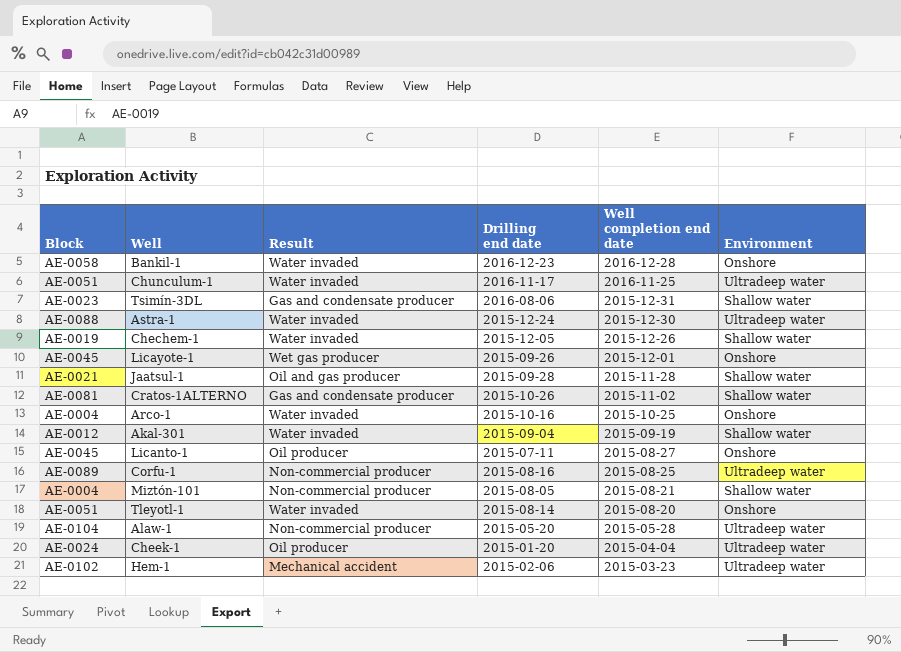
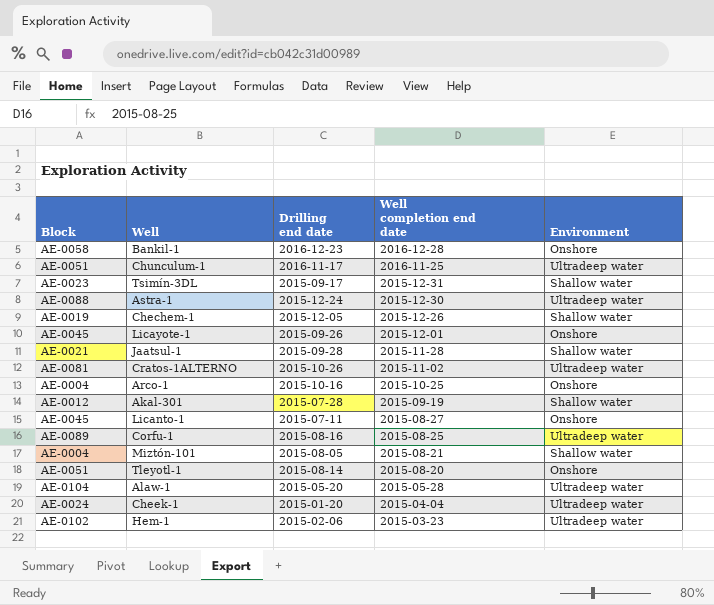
column Result | position: 3 -> none
Tsimín-3DL | Drilling end date: 2016-08-06 -> 2015-09-17
Cratos-1ALTERNO | Environment: Shallow water -> Ultradeep water
Akal-301 | Drilling end date: 2015-09-04 -> 2015-07-28

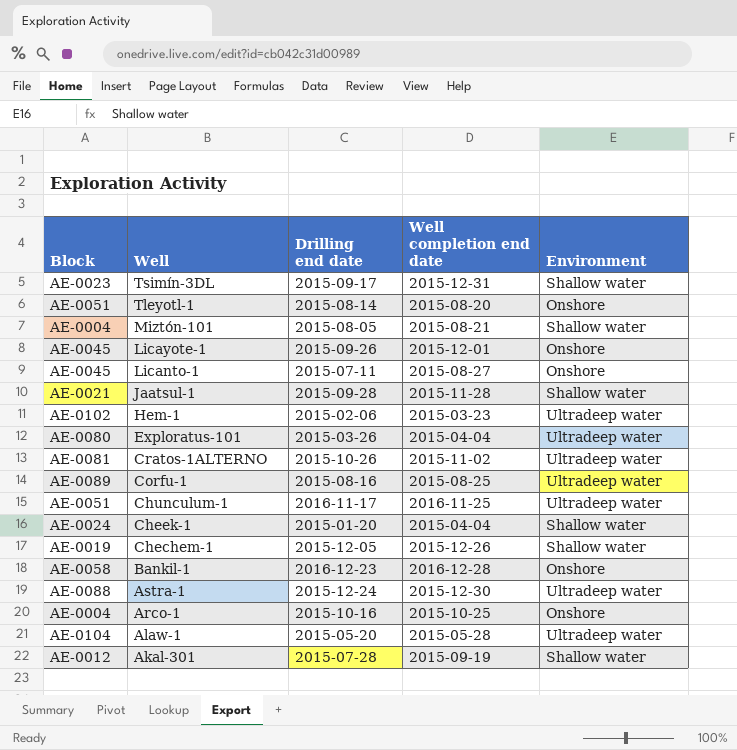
row order: Well completion end date descending -> Well descending
row Exploratus-101: none -> AE-0080 | 2015-03-26 | 2015-04-04 | Ultradeep water
Cheek-1 | Environment: Ultradeep water -> Shallow water

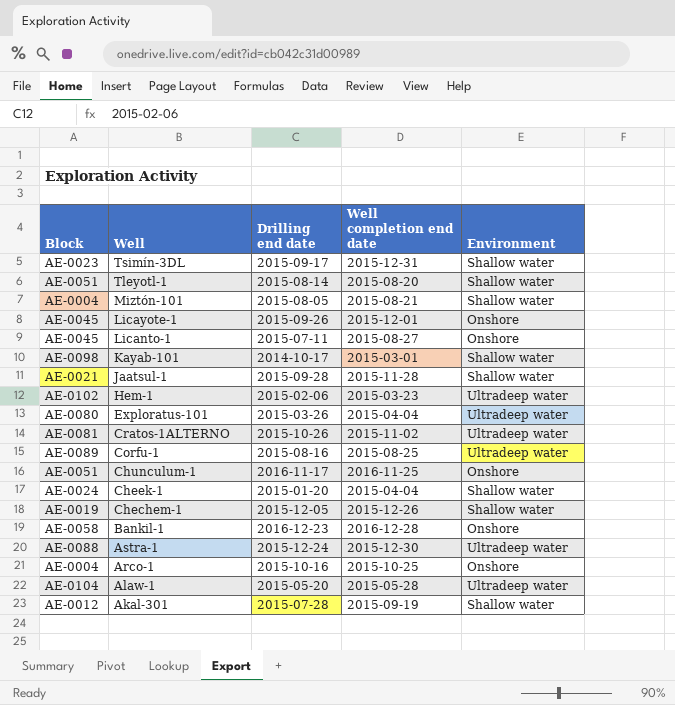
Tleyotl-1 | Environment: Onshore -> Shallow water
row Kayab-101: none -> AE-0098 | 2014-10-17 | 2015-03-01 | Shallow water
Chunculum-1 | Environment: Ultradeep water -> Onshore

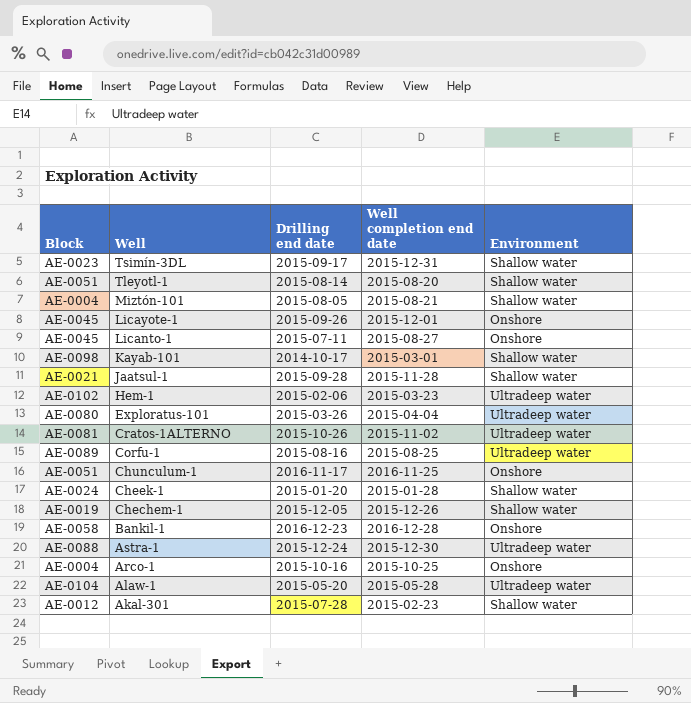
Cheek-1 | Well completion end date: 2015-04-04 -> 2015-01-28
Akal-301 | Well completion end date: 2015-09-19 -> 2015-02-23

